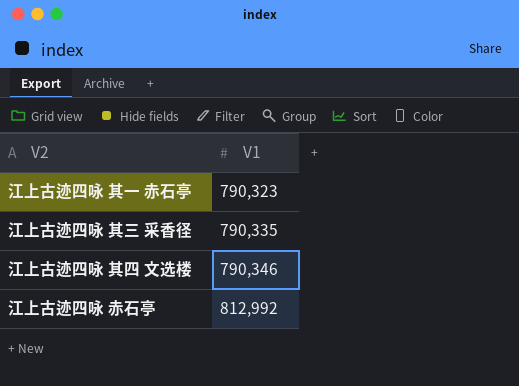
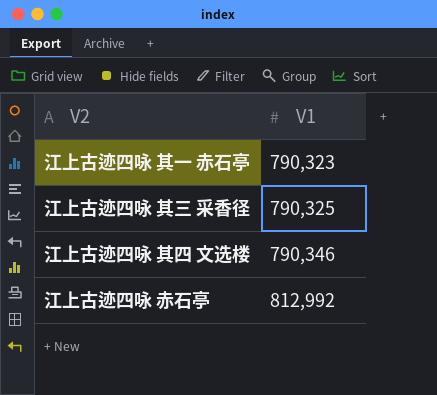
江上古迹四咏 其三 采香径 | V1: 790,335 -> 790,325

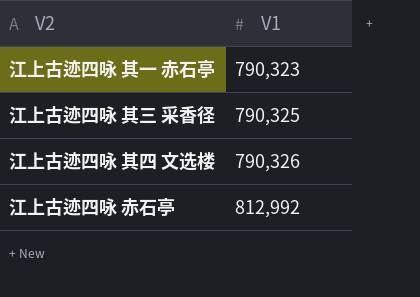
江上古迹四咏 其四 文选楼 | V1: 790,346 -> 790,326

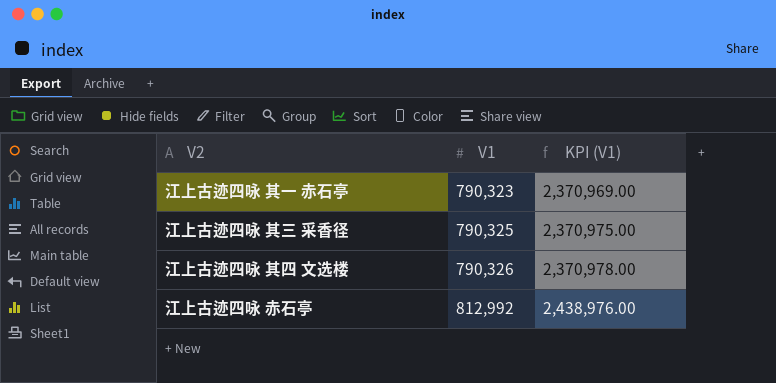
column KPI (V1) | formula: none -> [V1] * 3

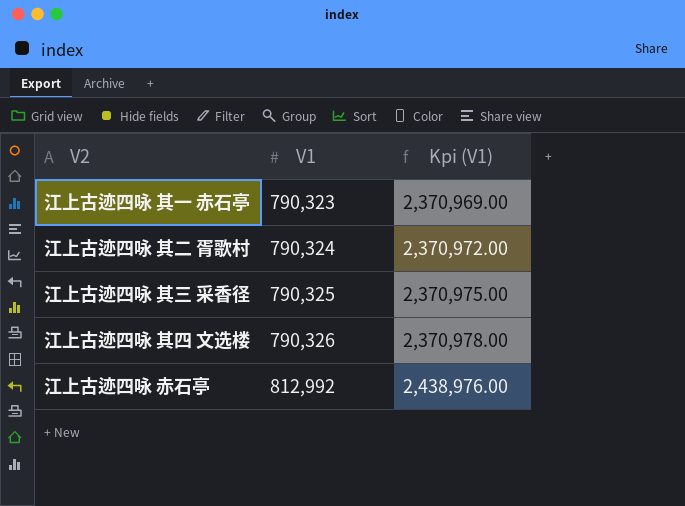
column name: KPI (V1) -> Kpi (V1)
row 江上古迹四咏 其二 胥歌村: none -> 790,324 | 2,370,972.00

